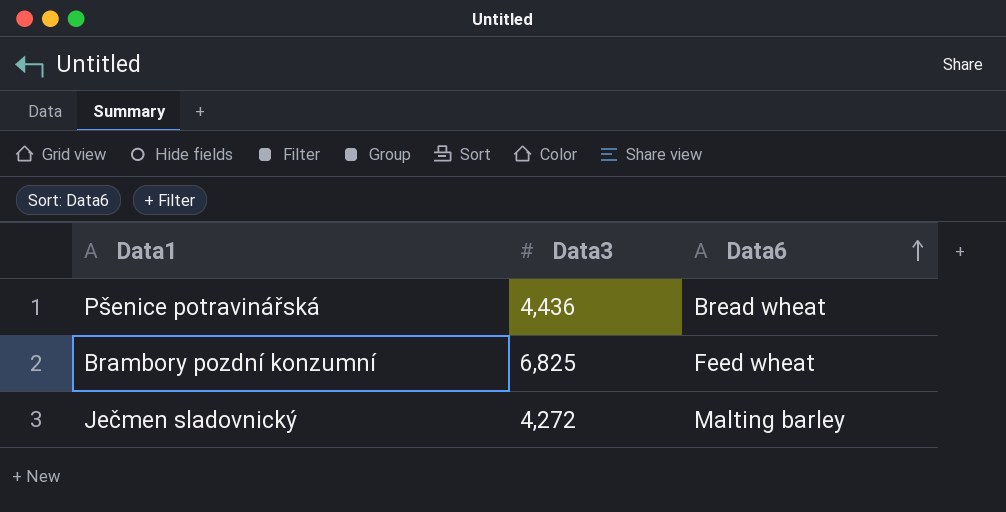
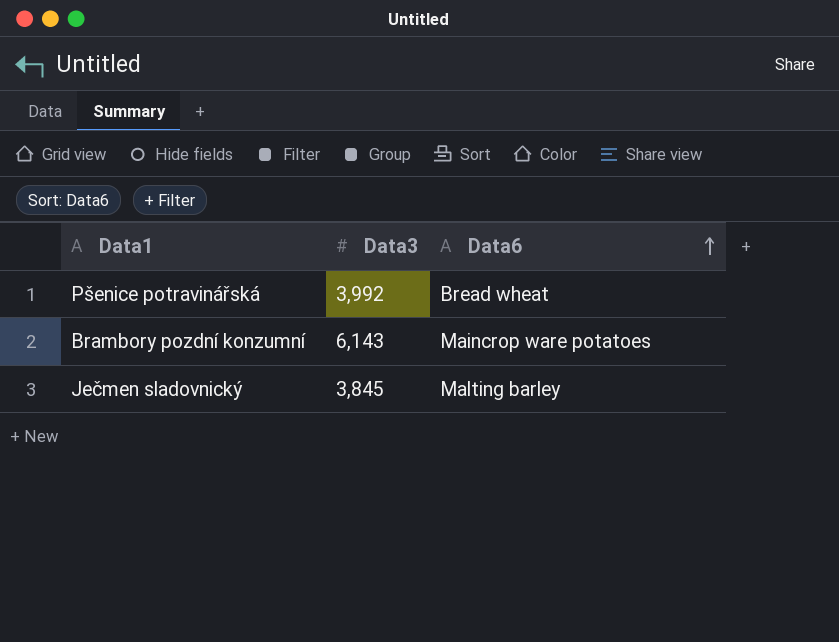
Pšenice potravinářská | Data3: 4,436 -> 3,992
Brambory pozdní konzumní | Data3: 6,825 -> 6,143
Brambory pozdní konzumní | Data6: Feed wheat -> Maincrop ware potatoes
Ječmen sladovnický | Data3: 4,272 -> 3,845

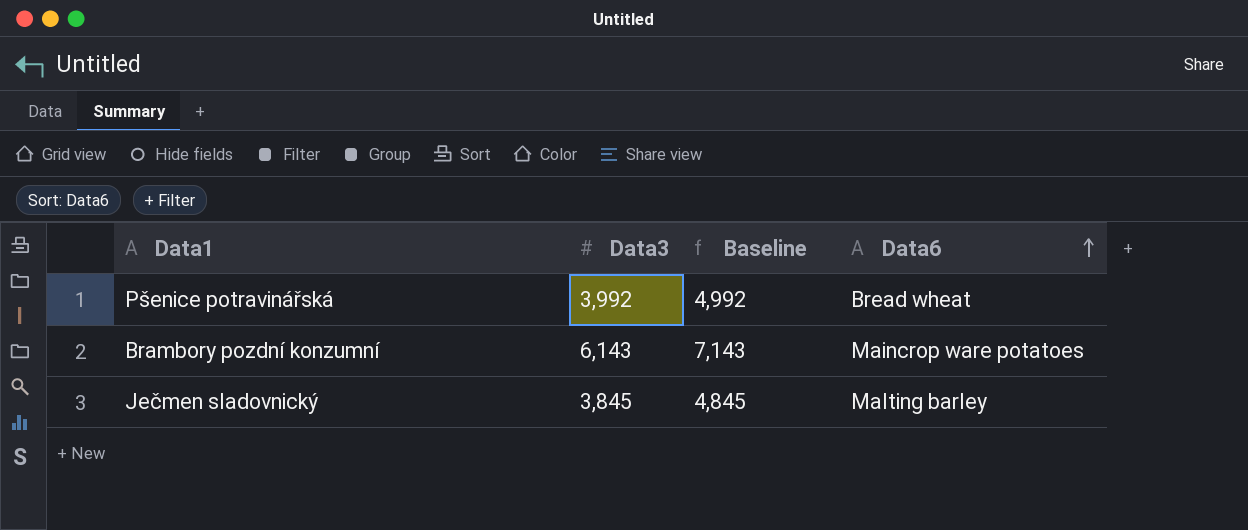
column Baseline | formula: none -> [Data3] + 1000

